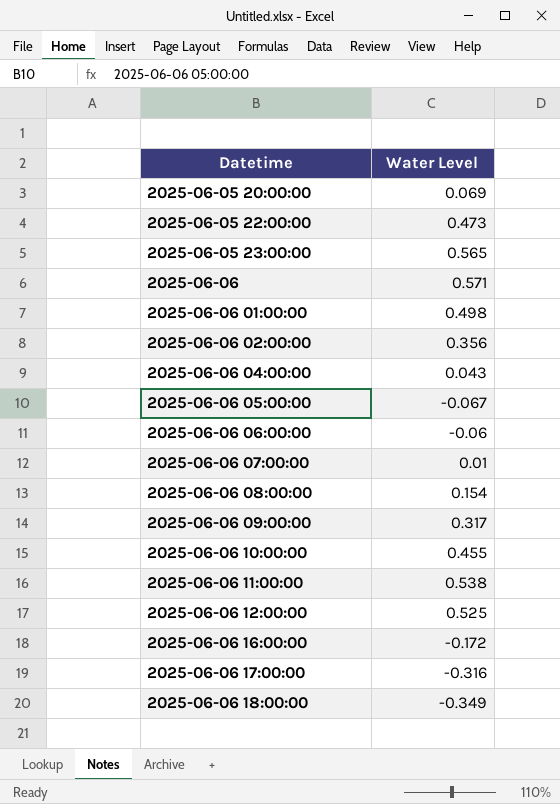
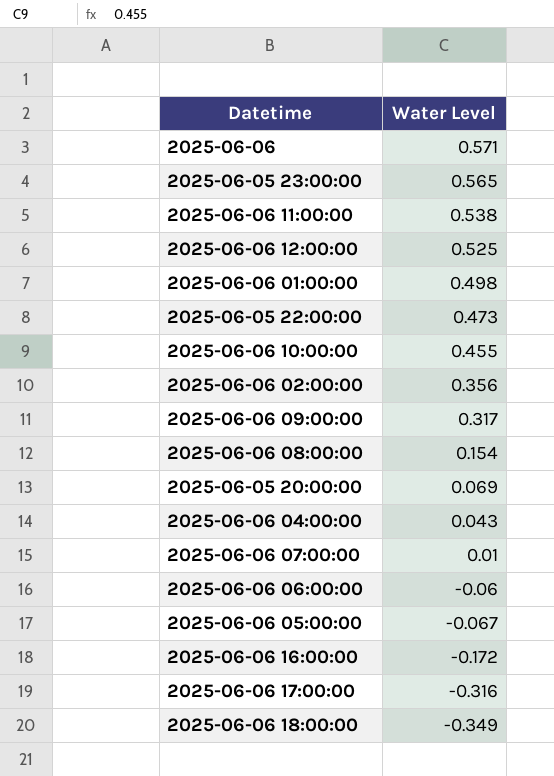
row order: Datetime ascending -> Water Level descending

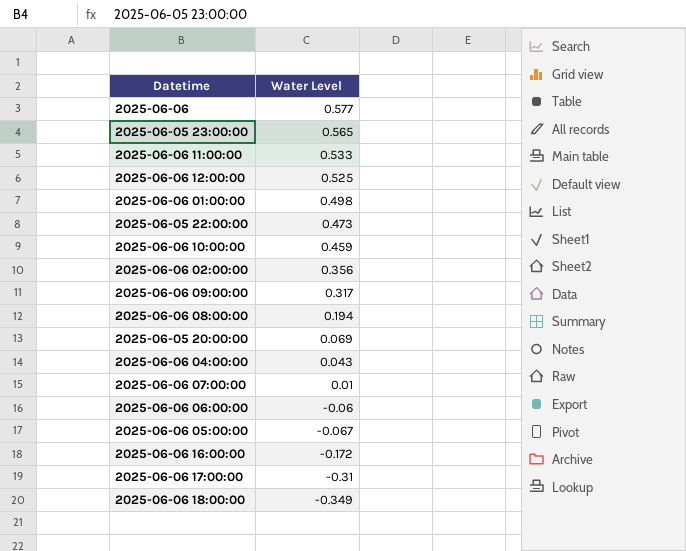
2025-06-06 | Water Level: 0.571 -> 0.577
2025-06-06 11:00:00 | Water Level: 0.538 -> 0.533
2025-06-06 10:00:00 | Water Level: 0.455 -> 0.459
2025-06-06 08:00:00 | Water Level: 0.154 -> 0.194
2025-06-06 17:00:00 | Water Level: -0.316 -> -0.31

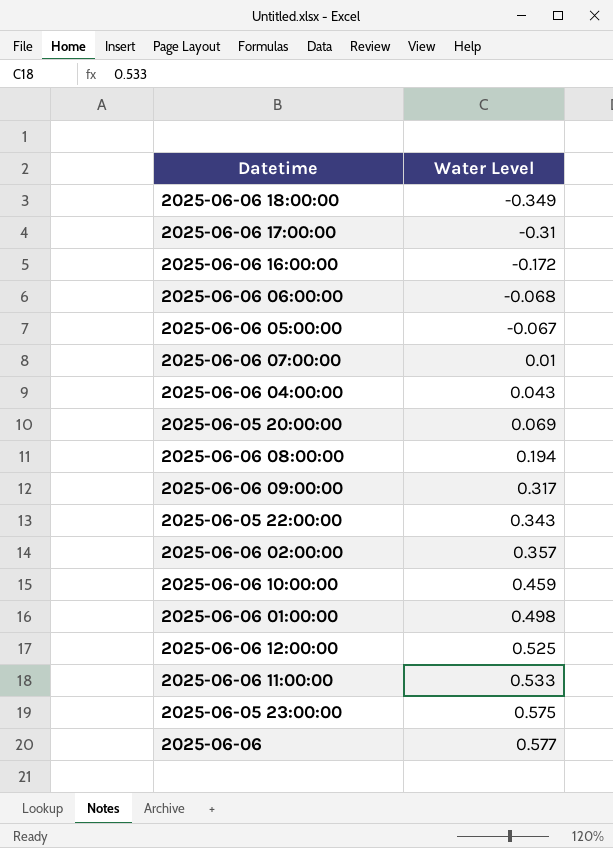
row order: Water Level descending -> Water Level ascending
2025-06-06 06:00:00 | Water Level: -0.06 -> -0.068
2025-06-05 22:00:00 | Water Level: 0.473 -> 0.343
2025-06-06 02:00:00 | Water Level: 0.356 -> 0.357
2025-06-05 23:00:00 | Water Level: 0.565 -> 0.575

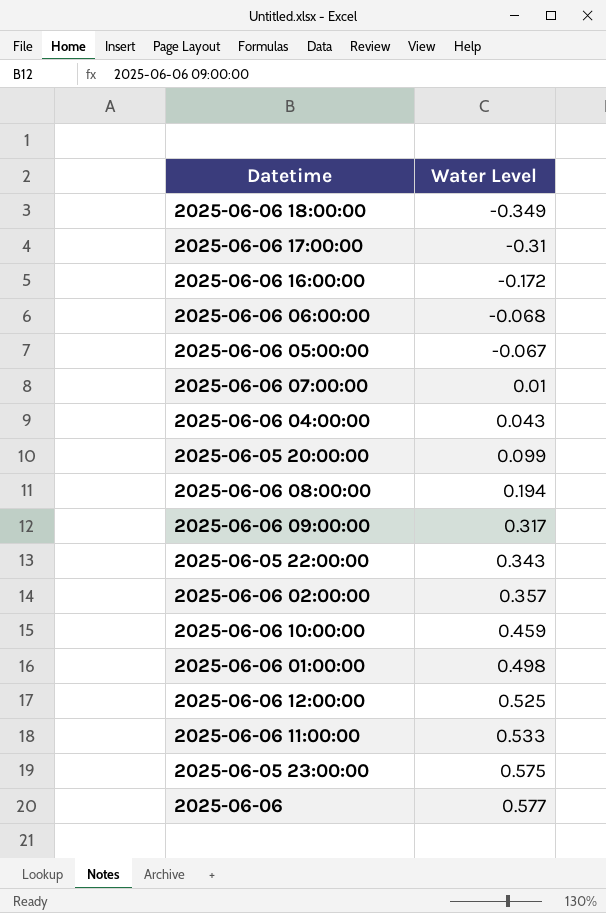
2025-06-05 20:00:00 | Water Level: 0.069 -> 0.099

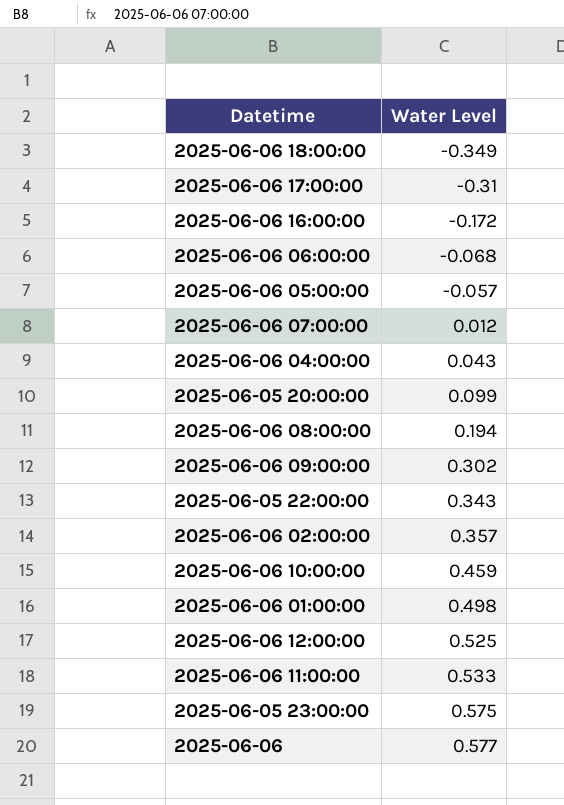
2025-06-06 05:00:00 | Water Level: -0.067 -> -0.057
2025-06-06 07:00:00 | Water Level: 0.01 -> 0.012
2025-06-06 09:00:00 | Water Level: 0.317 -> 0.302

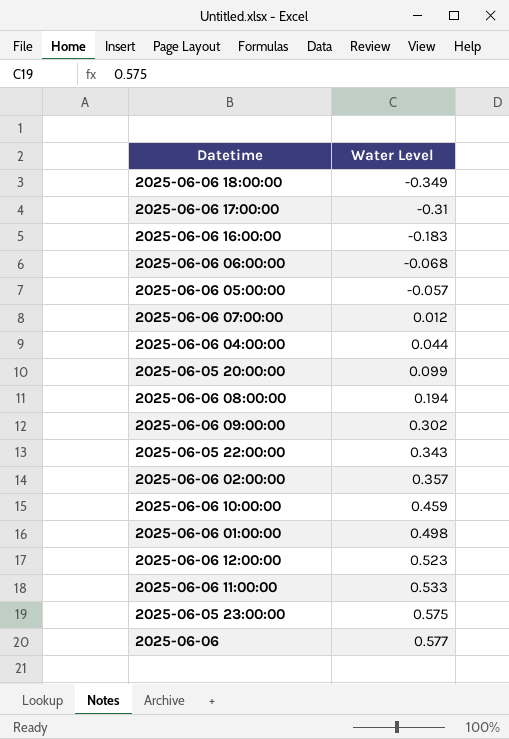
2025-06-06 16:00:00 | Water Level: -0.172 -> -0.183
2025-06-06 04:00:00 | Water Level: 0.043 -> 0.044
2025-06-06 12:00:00 | Water Level: 0.525 -> 0.523

